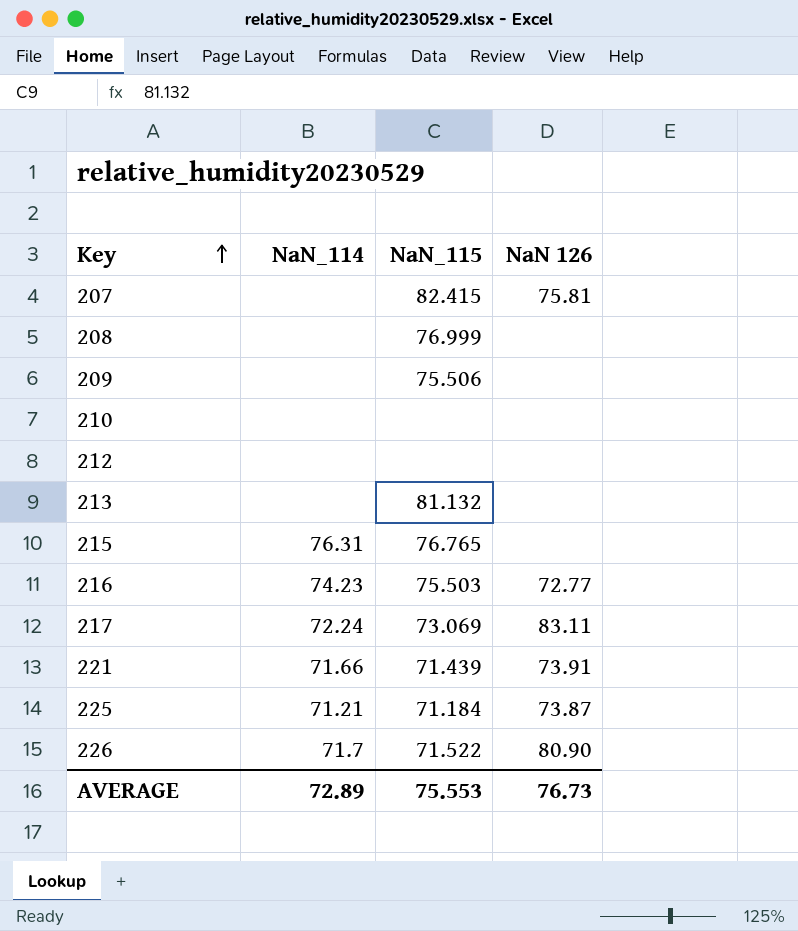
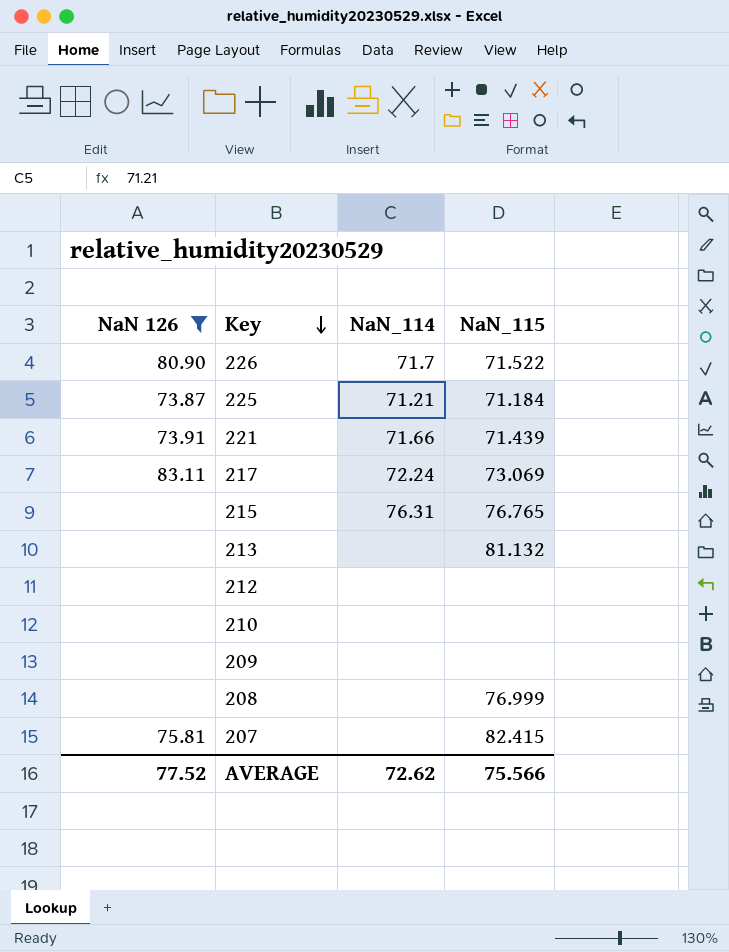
filter: none -> NaN 126 != 72.77
row order: Key ascending -> Key descending
column NaN 126 | position: 4 -> 1
209 | NaN_115: 75.506 -> none
AVERAGE | NaN 126: 76.73 -> 77.52
AVERAGE | NaN_114: 72.89 -> 72.62
AVERAGE | NaN_115: 75.553 -> 75.566

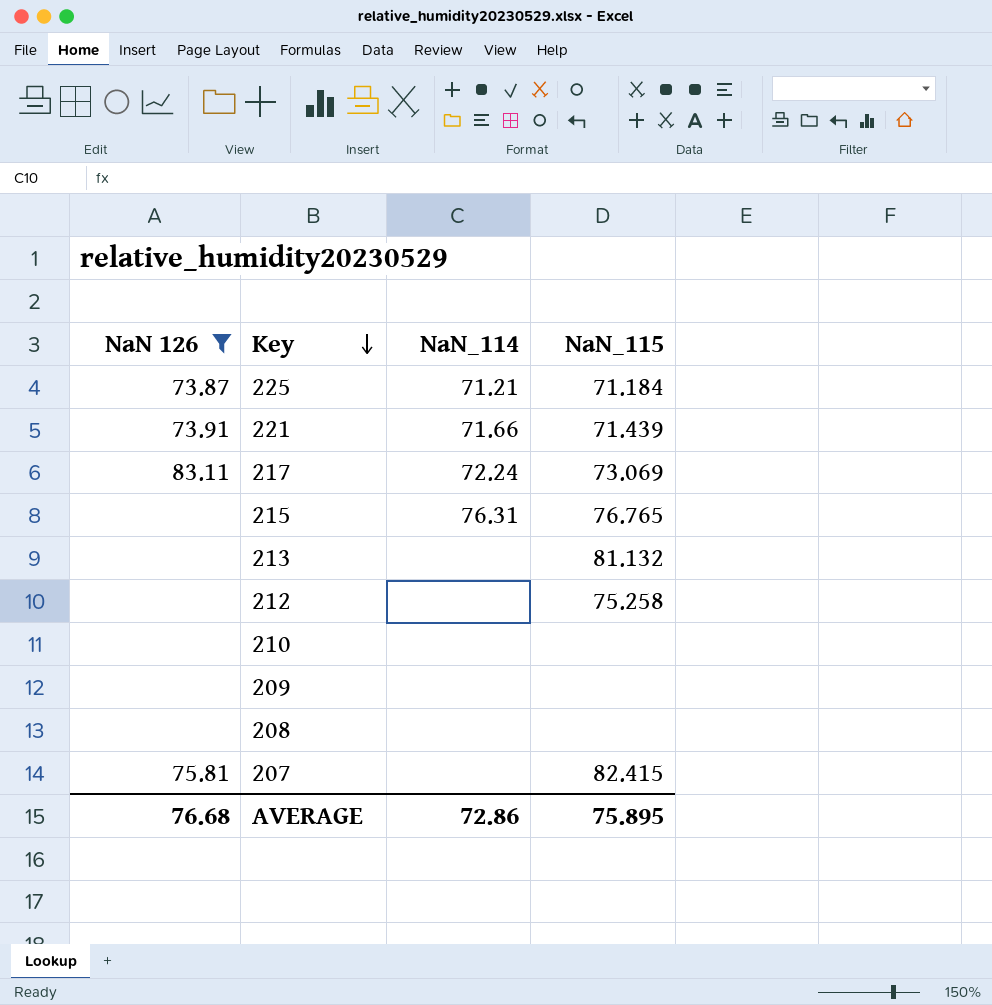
row 226: 80.90 | 71.7 | 71.522 -> none
212 | NaN_115: none -> 75.258
208 | NaN_115: 76.999 -> none
AVERAGE | NaN 126: 77.52 -> 76.68
AVERAGE | NaN_114: 72.62 -> 72.86
AVERAGE | NaN_115: 75.566 -> 75.895

